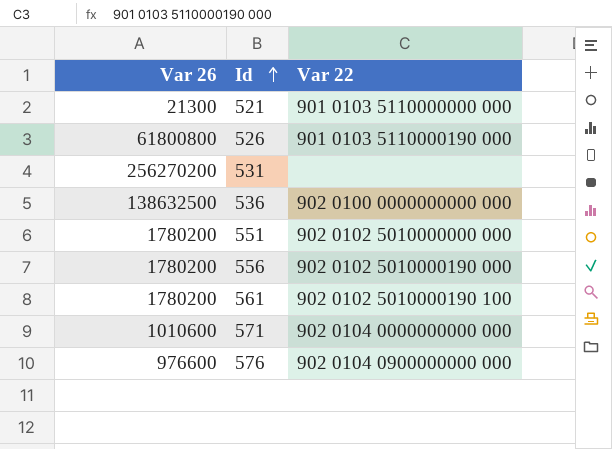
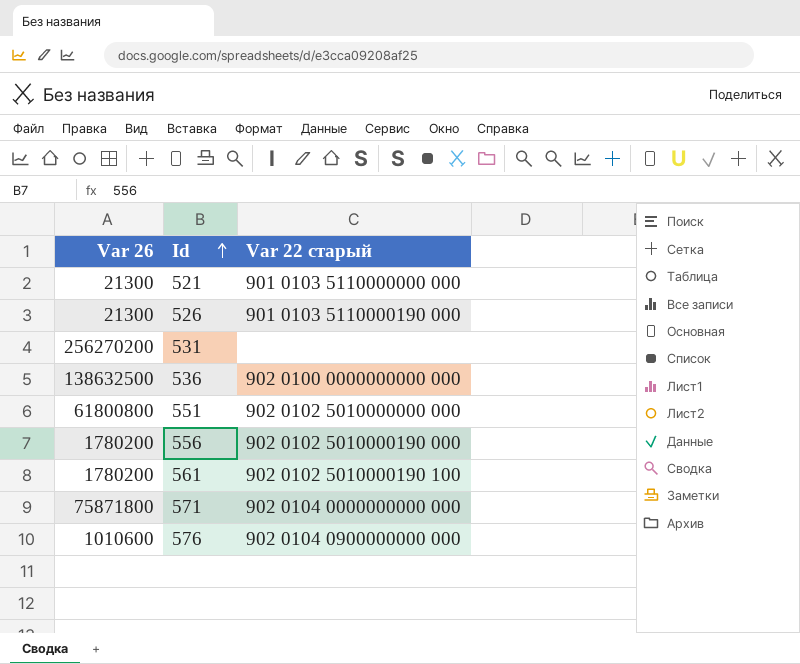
column name: Var 22 -> Var 22 старый
526 | Var 26: 61800800 -> 21300
551 | Var 26: 1780200 -> 61800800
571 | Var 26: 1010600 -> 75871800
576 | Var 26: 976600 -> 1010600

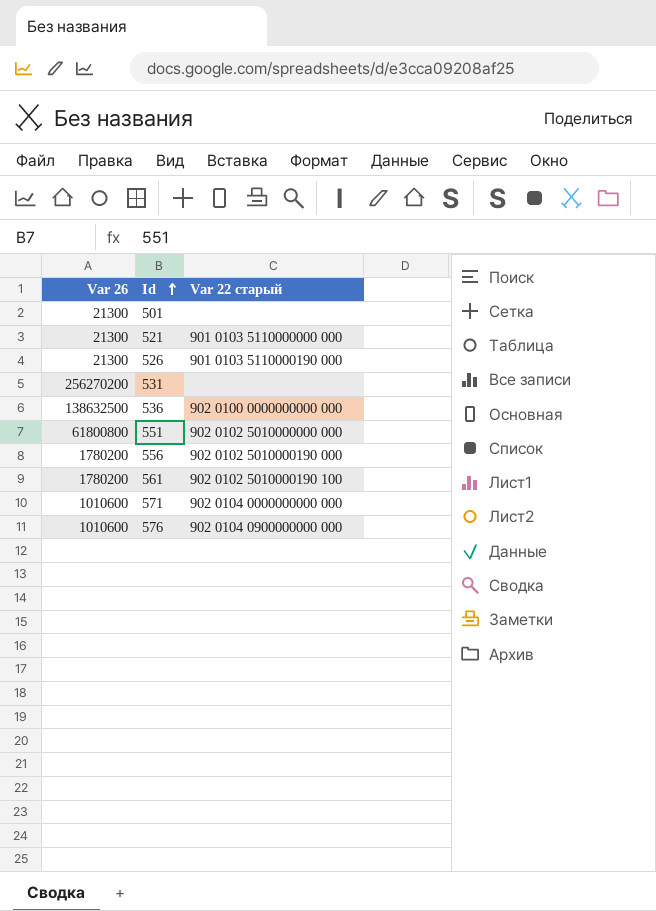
row 501: none -> 21300 | none
571 | Var 26: 75871800 -> 1010600

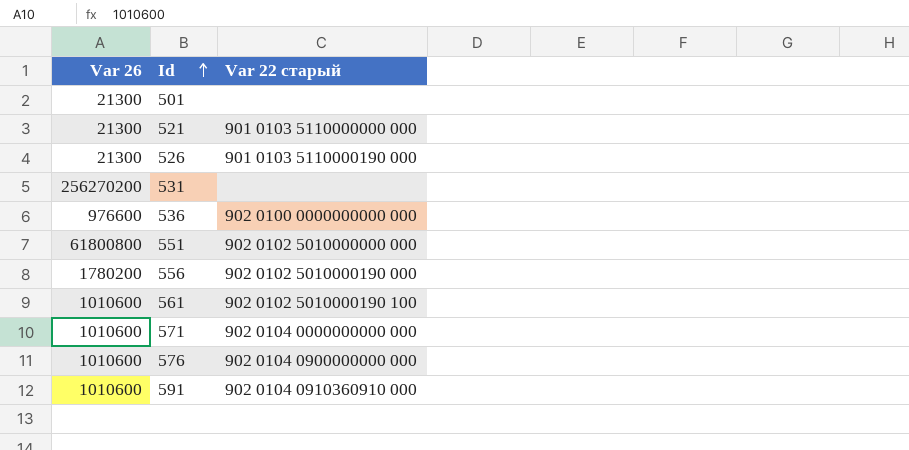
536 | Var 26: 138632500 -> 976600
561 | Var 26: 1780200 -> 1010600
row 591: none -> 1010600 | 902 0104 0910360910 000

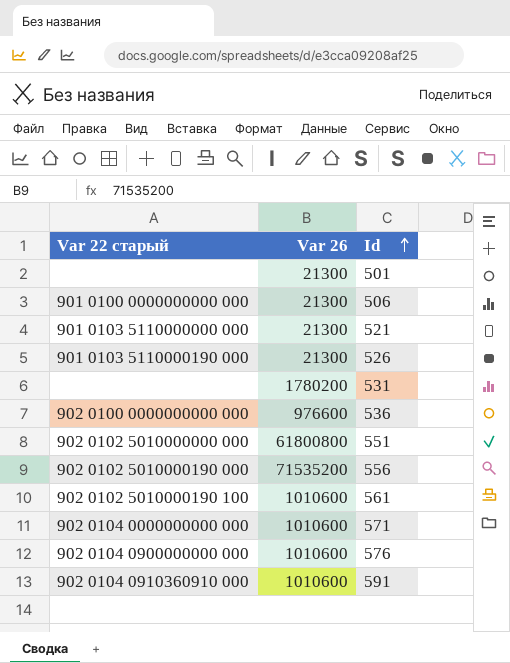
column Var 22 старый | position: 3 -> 1
row 506: none -> 901 0100 0000000000 000 | 21300
531 | Var 26: 256270200 -> 1780200
556 | Var 26: 1780200 -> 71535200

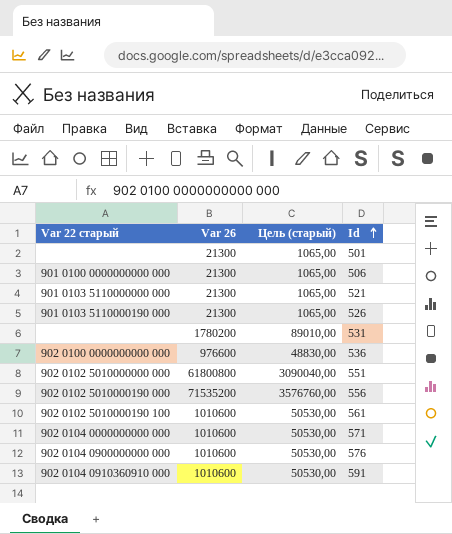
column Цель (старый) | formula: none -> [Var 26] * 0,05

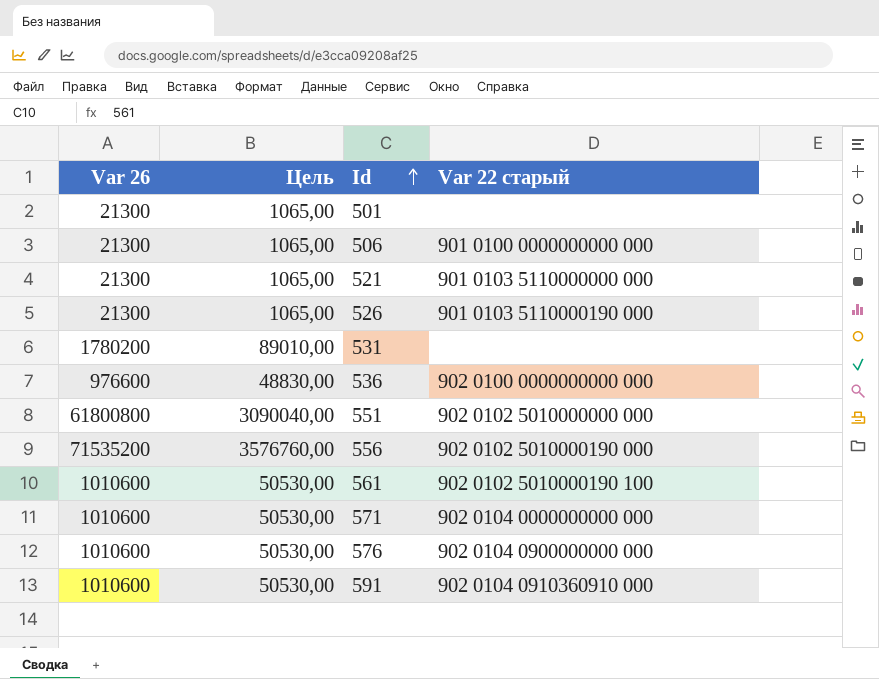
column name: Цель (старый) -> Цель
column Var 22 старый | position: 1 -> 4

